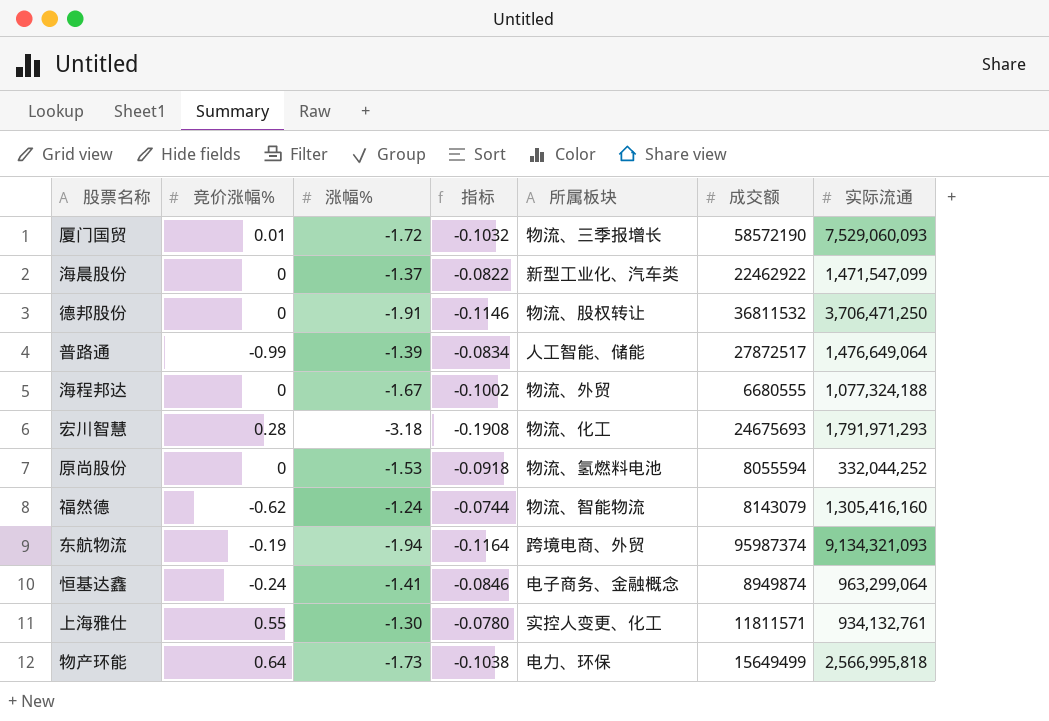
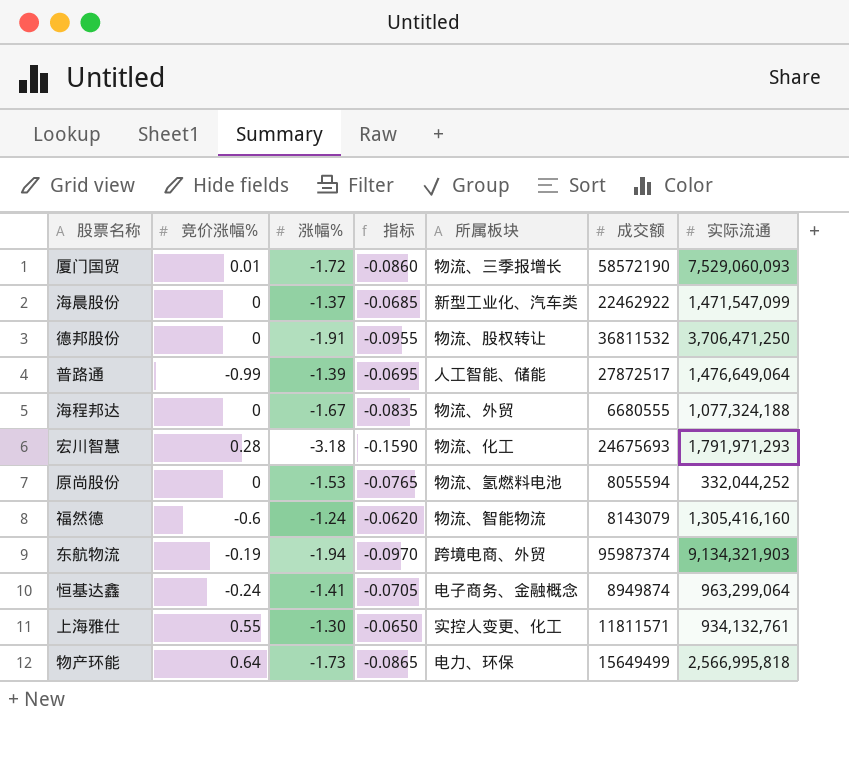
column 指标 | formula: [涨幅%] * 0.06 -> [涨幅%] * 0.05
福然德 | 竞价涨幅%: -0.62 -> -0.6
东航物流 | 实际流通: 9,134,321,093 -> 9,134,321,903

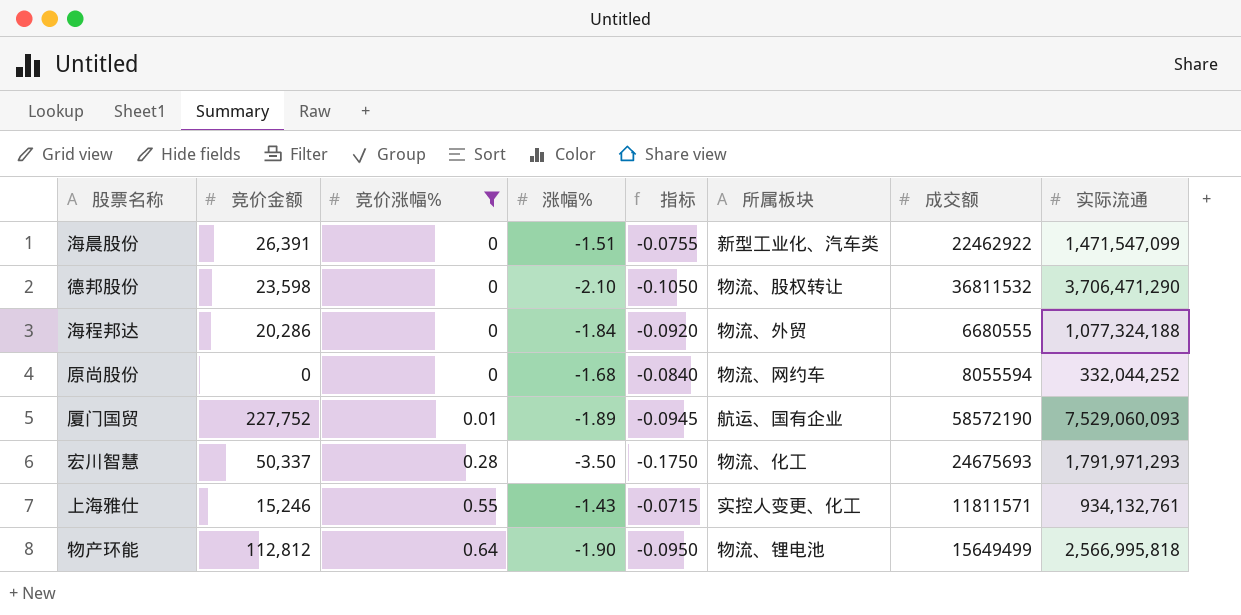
filter: none -> 竞价涨幅% >= 0
row order: none -> 竞价涨幅% ascending
column 竞价金额 | position: none -> 2
海晨股份 | 涨幅%: -1.37 -> -1.51
海晨股份 | 指标: -0.0685 -> -0.0755
德邦股份 | 涨幅%: -1.91 -> -2.10
德邦股份 | 指标: -0.0955 -> -0.1050
德邦股份 | 实际流通: 3,706,471,250 -> 3,706,471,290
海程邦达 | 涨幅%: -1.67 -> -1.84
海程邦达 | 指标: -0.0835 -> -0.0920
原尚股份 | 涨幅%: -1.53 -> -1.68
原尚股份 | 指标: -0.0765 -> -0.0840
原尚股份 | 所属板块: 物流、氢燃料电池 -> 物流、网约车
厦门国贸 | 涨幅%: -1.72 -> -1.89
厦门国贸 | 指标: -0.0860 -> -0.0945
厦门国贸 | 所属板块: 物流、三季报增长 -> 航运、国有企业
宏川智慧 | 涨幅%: -3.18 -> -3.50
宏川智慧 | 指标: -0.1590 -> -0.1750
上海雅仕 | 涨幅%: -1.30 -> -1.43
上海雅仕 | 指标: -0.0650 -> -0.0715
物产环能 | 涨幅%: -1.73 -> -1.90
物产环能 | 指标: -0.0865 -> -0.0950
物产环能 | 所属板块: 电力、环保 -> 物流、锂电池

